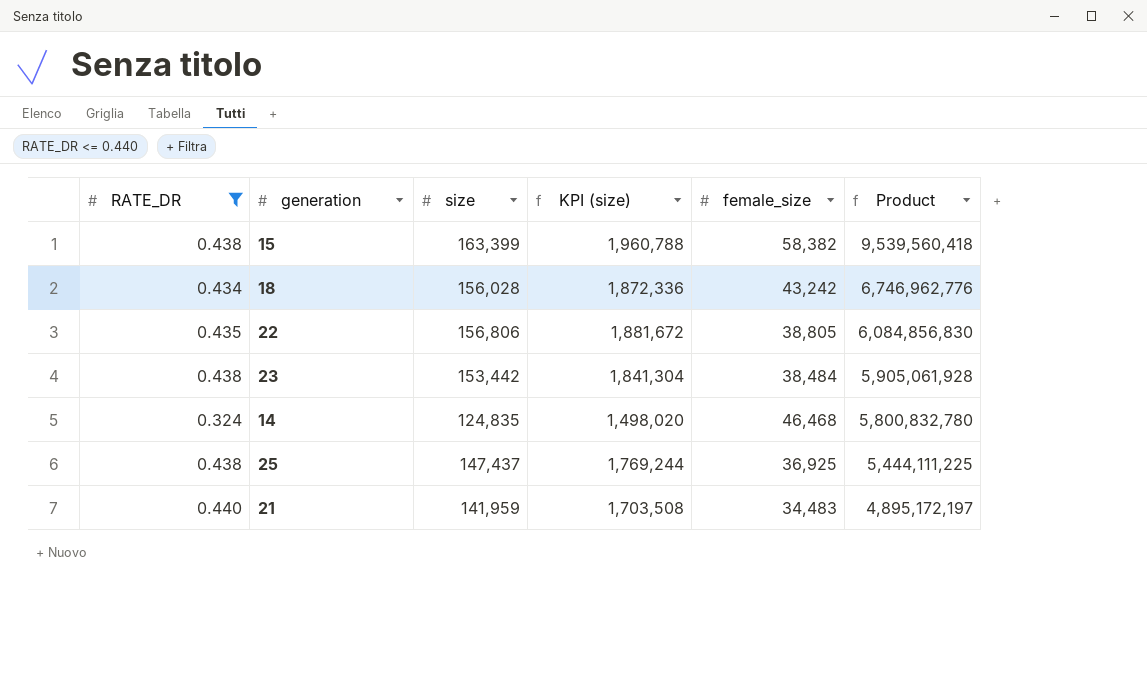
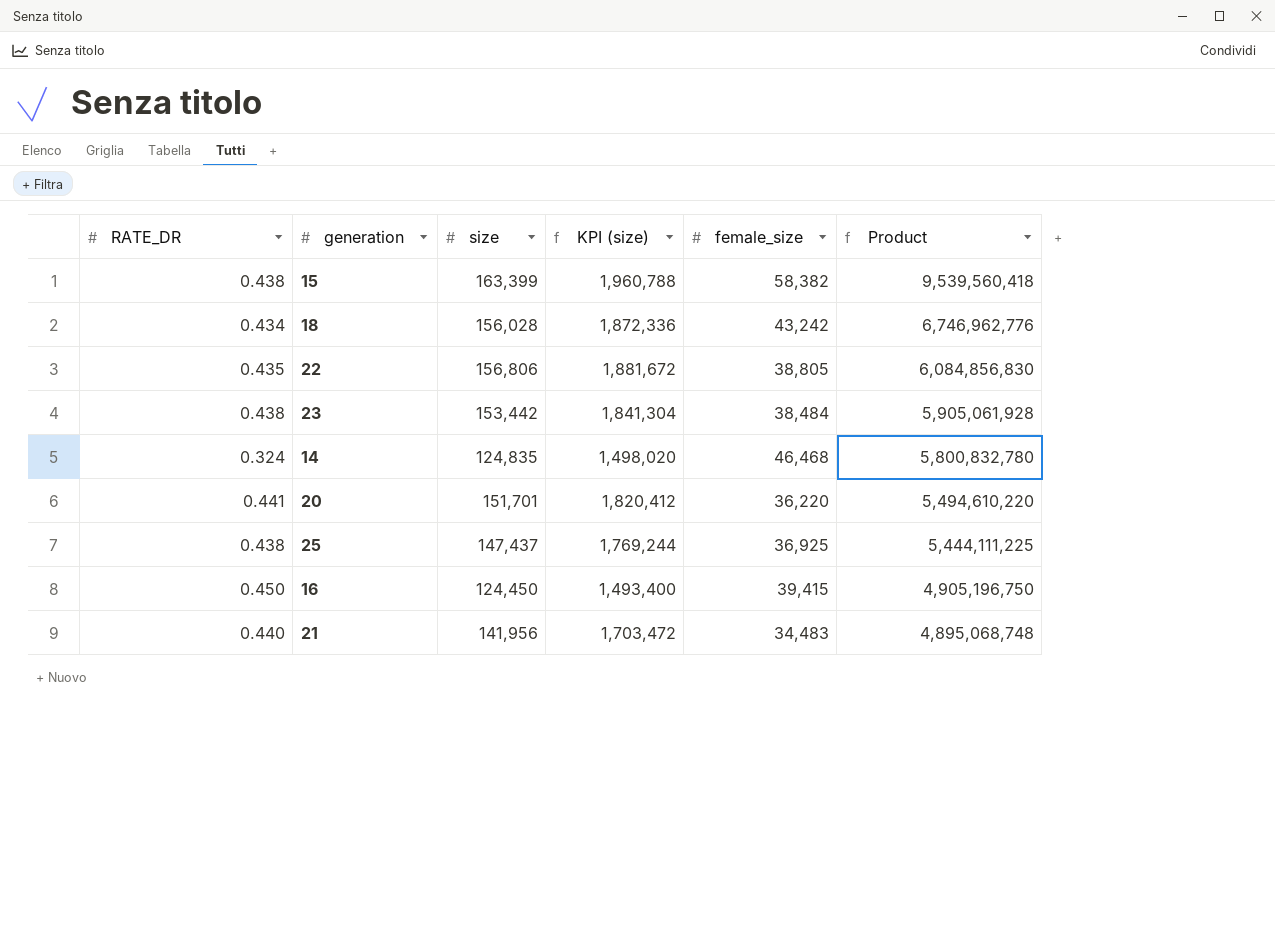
filter: RATE_DR <= 0.440 -> none
21 | size: 141,959 -> 141,956
21 | KPI (size): 1,703,508 -> 1,703,472
21 | Product: 4,895,172,197 -> 4,895,068,748

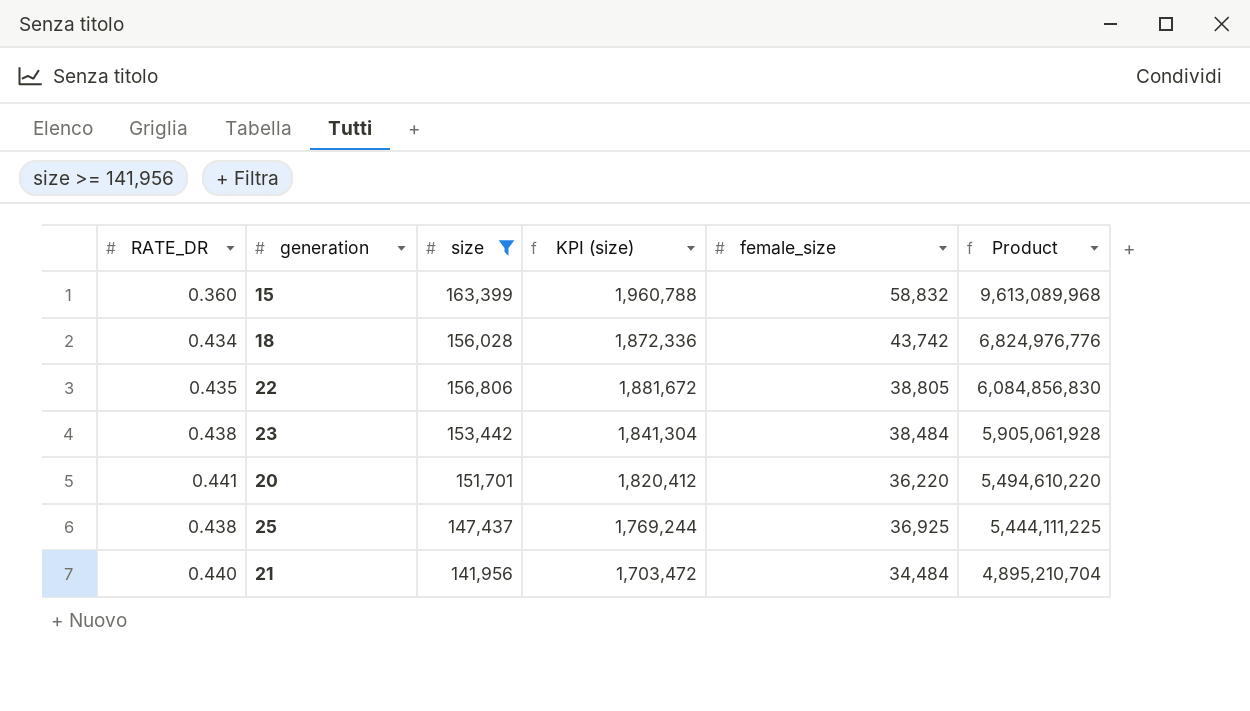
filter: none -> size >= 141,956
15 | RATE_DR: 0.438 -> 0.360
15 | female_size: 58,382 -> 58,832
15 | Product: 9,539,560,418 -> 9,613,089,968
18 | female_size: 43,242 -> 43,742
18 | Product: 6,746,962,776 -> 6,824,976,776
21 | female_size: 34,483 -> 34,484
21 | Product: 4,895,068,748 -> 4,895,210,704

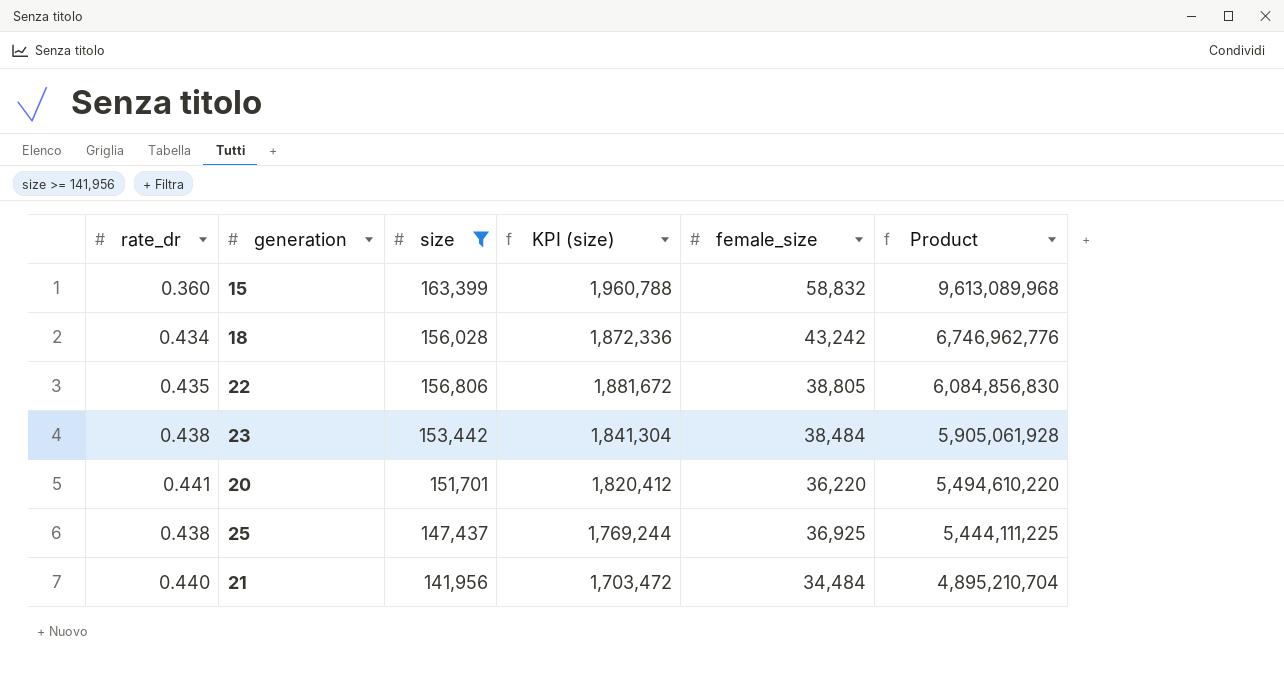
column name: RATE_DR -> rate_dr
18 | female_size: 43,742 -> 43,242
18 | Product: 6,824,976,776 -> 6,746,962,776

